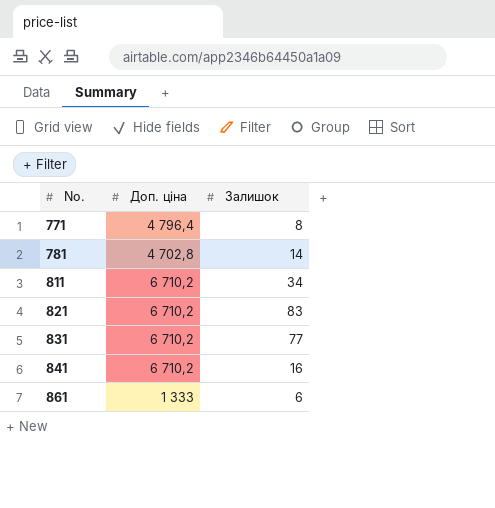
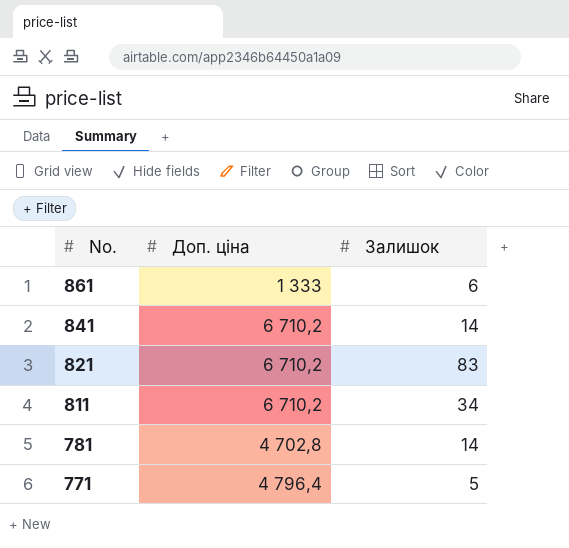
row order: No. ascending -> No. descending
row 831: 6 710,2 | 77 -> none
841 | Залишок: 16 -> 14
771 | Залишок: 8 -> 5

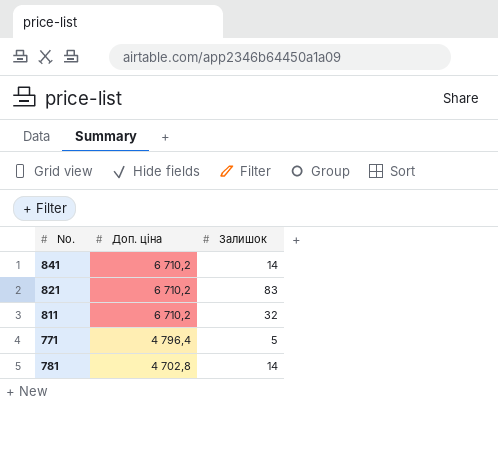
row order: No. descending -> Доп. ціна descending
row 861: 1 333 | 6 -> none
811 | Залишок: 34 -> 32

